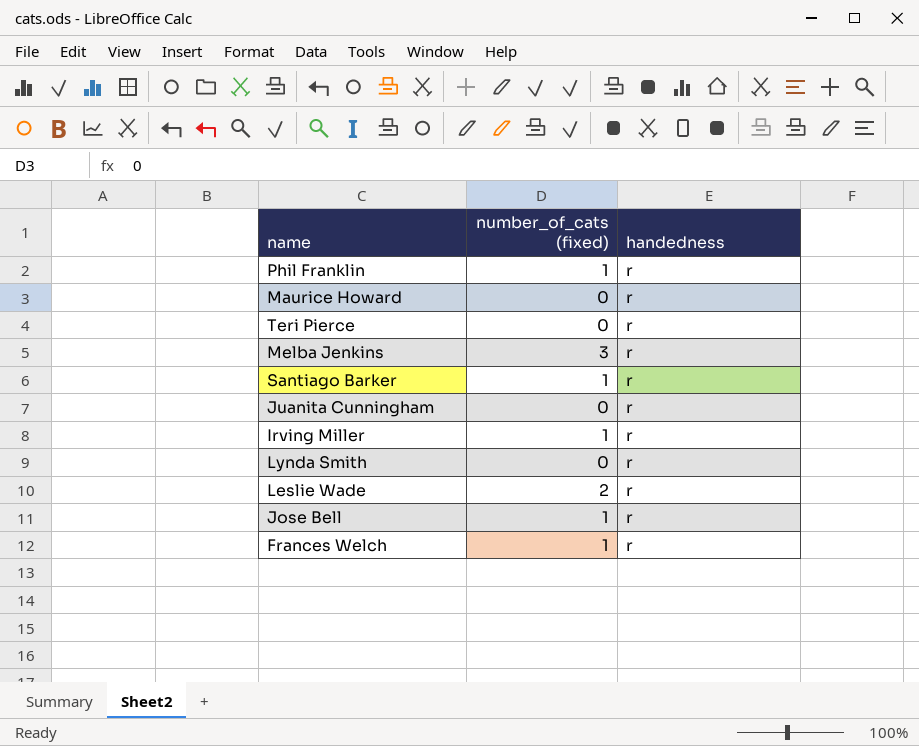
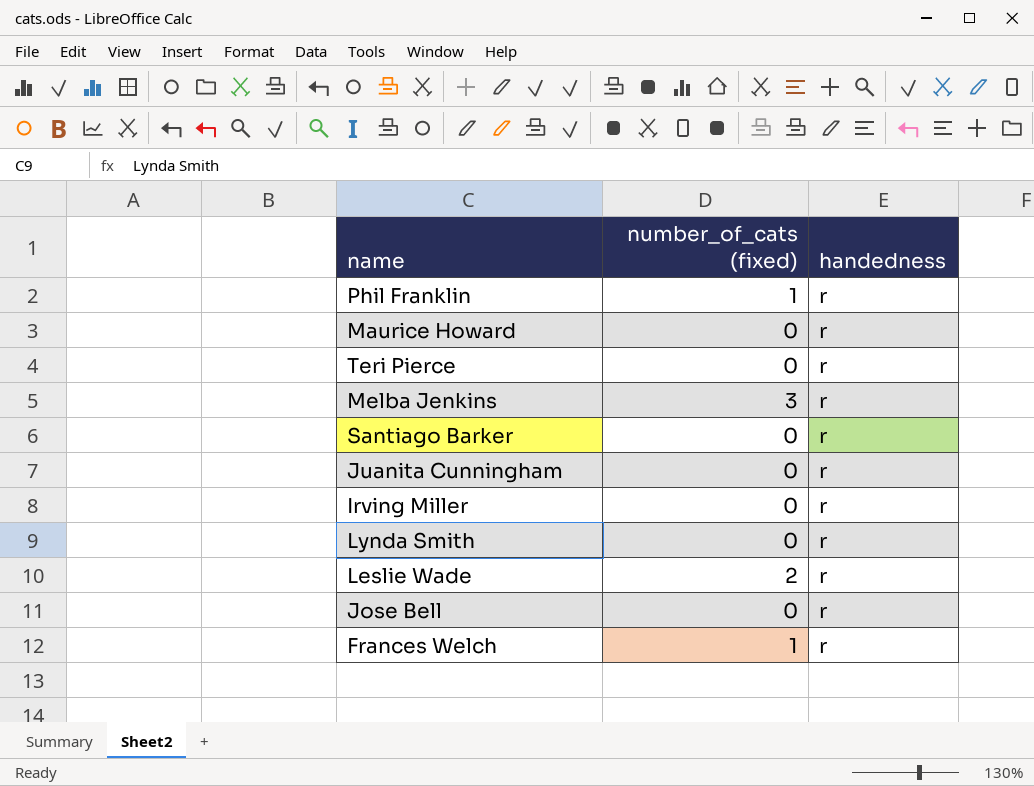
Santiago Barker | number_of_cats (fixed): 1 -> 0
Irving Miller | number_of_cats (fixed): 1 -> 0
Jose Bell | number_of_cats (fixed): 1 -> 0

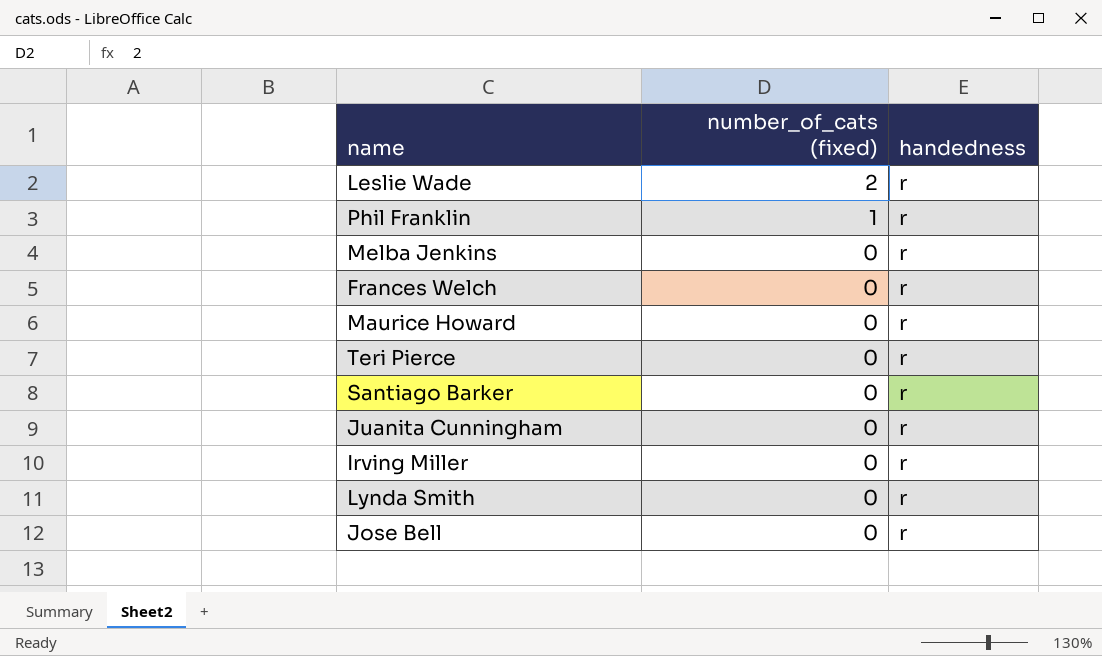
row order: none -> number_of_cats (fixed) descending
Melba Jenkins | number_of_cats (fixed): 3 -> 0
Frances Welch | number_of_cats (fixed): 1 -> 0

